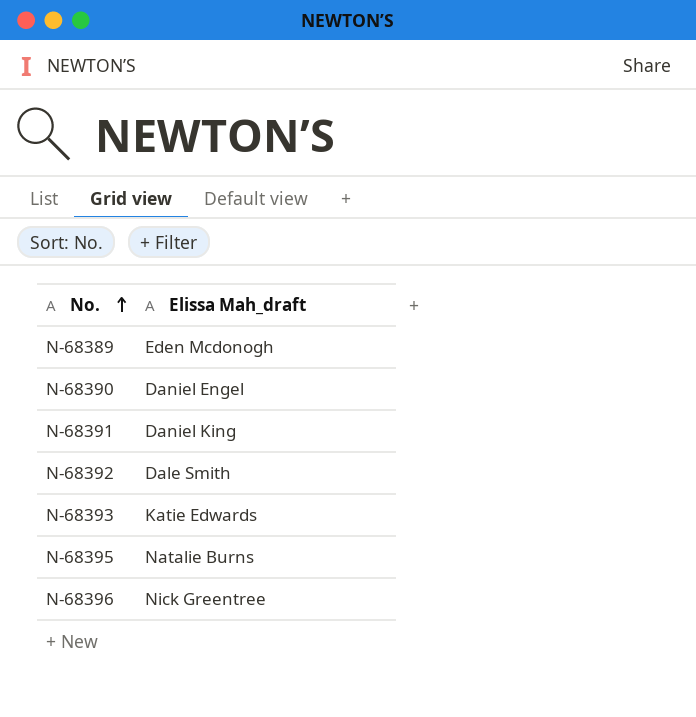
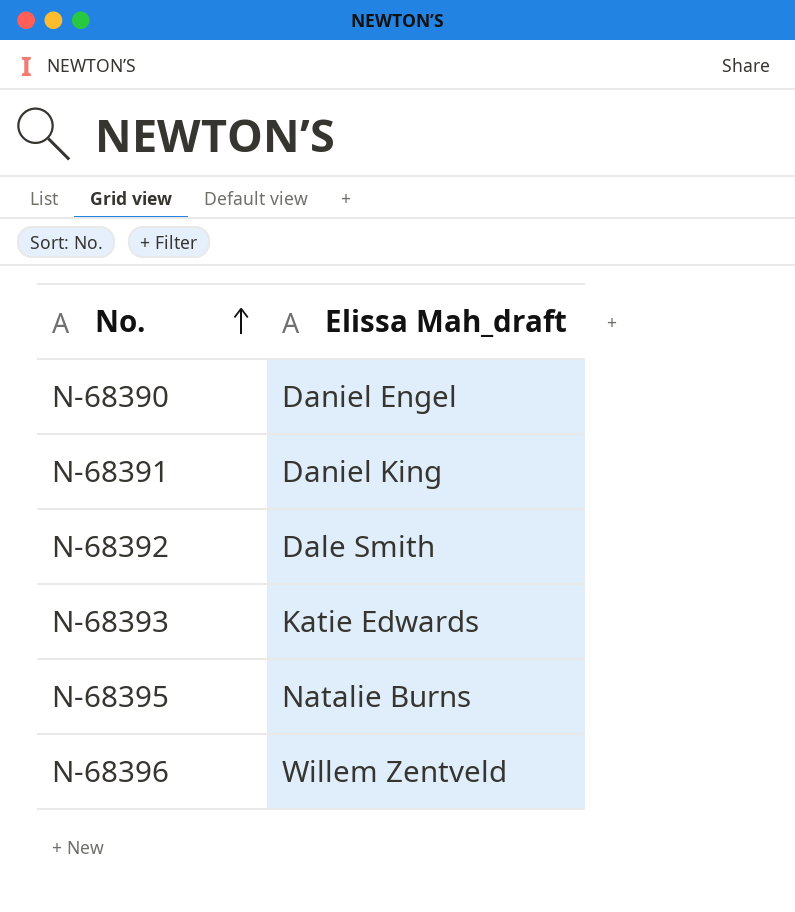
row N-68389: Eden Mcdonogh -> none
N-68396 | Elissa Mah_draft: Nick Greentree -> Willem Zentveld

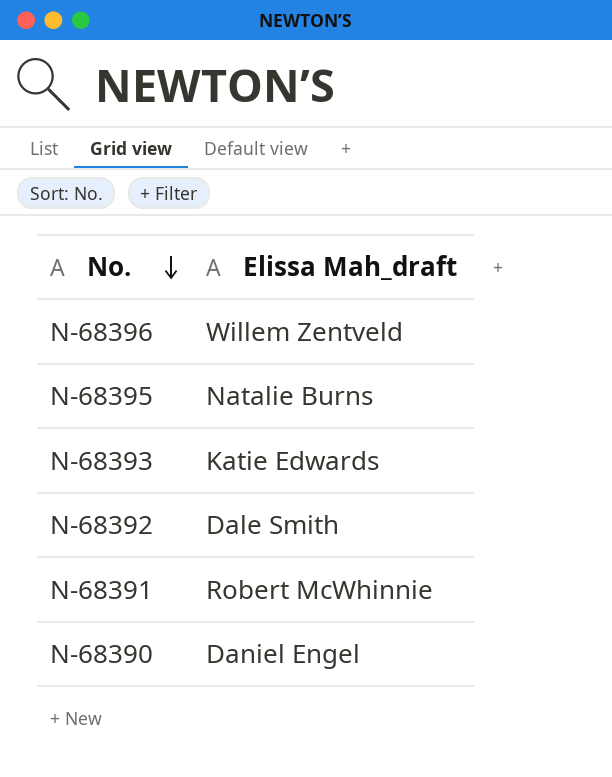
row order: No. ascending -> No. descending
N-68391 | Elissa Mah_draft: Daniel King -> Robert McWhinnie

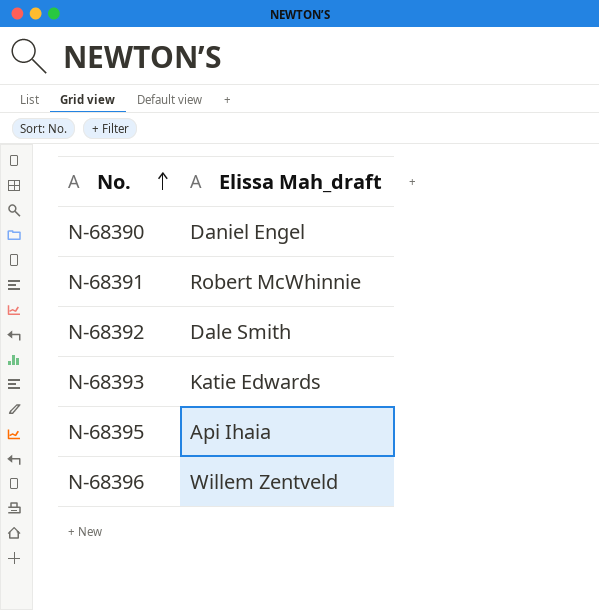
row order: No. descending -> No. ascending
N-68395 | Elissa Mah_draft: Natalie Burns -> Api Ihaia

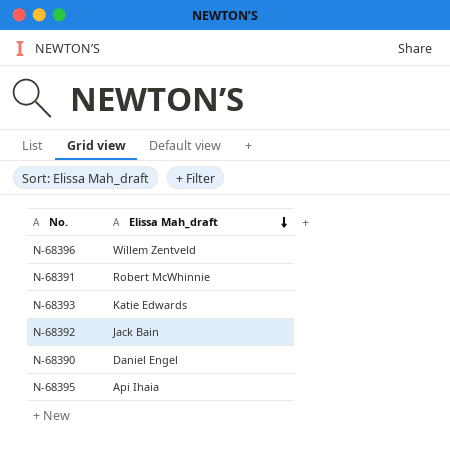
row order: No. ascending -> Elissa Mah_draft descending
N-68392 | Elissa Mah_draft: Dale Smith -> Jack Bain

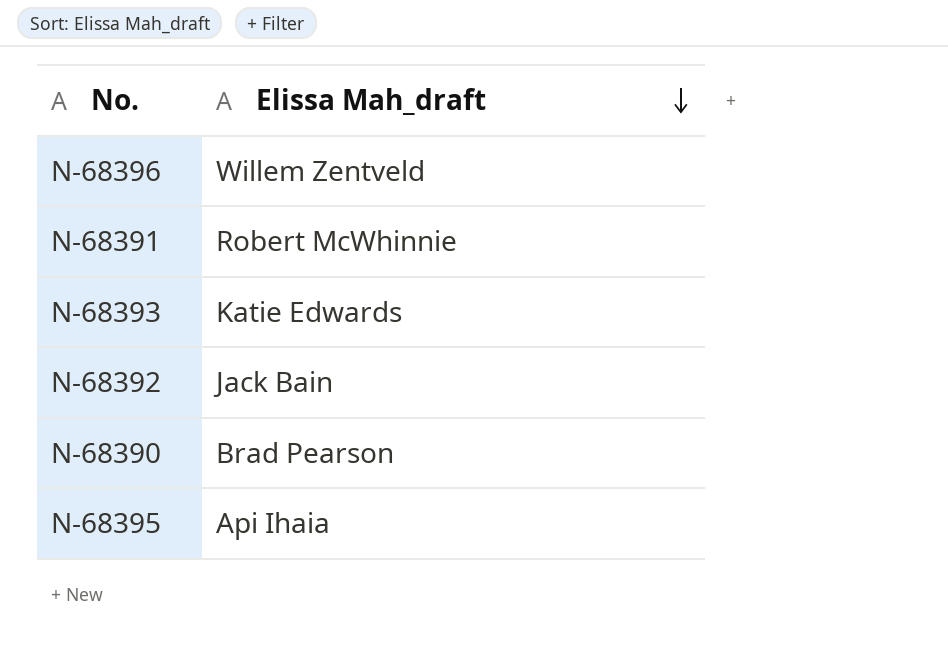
N-68390 | Elissa Mah_draft: Daniel Engel -> Brad Pearson

